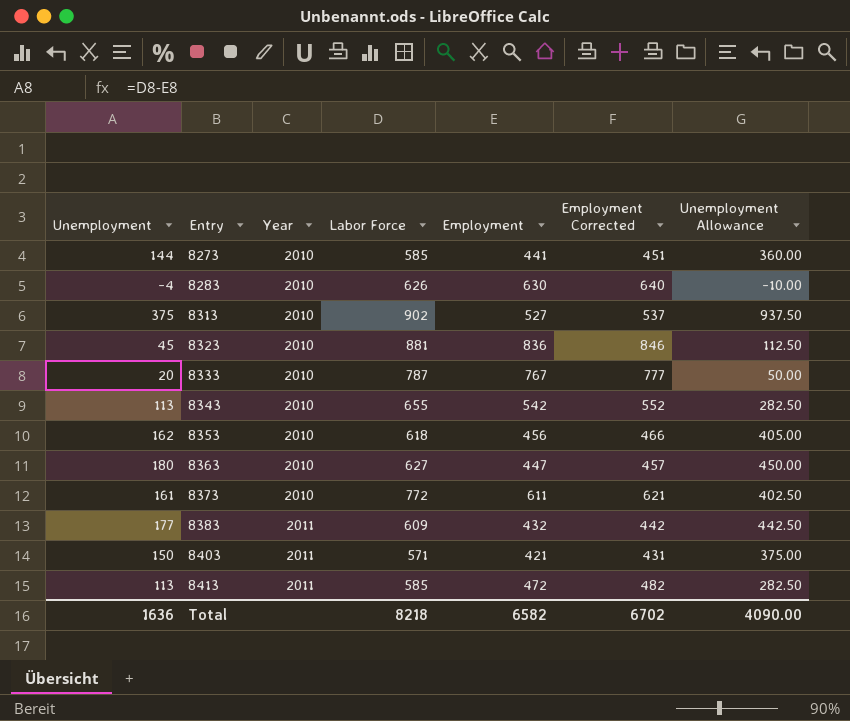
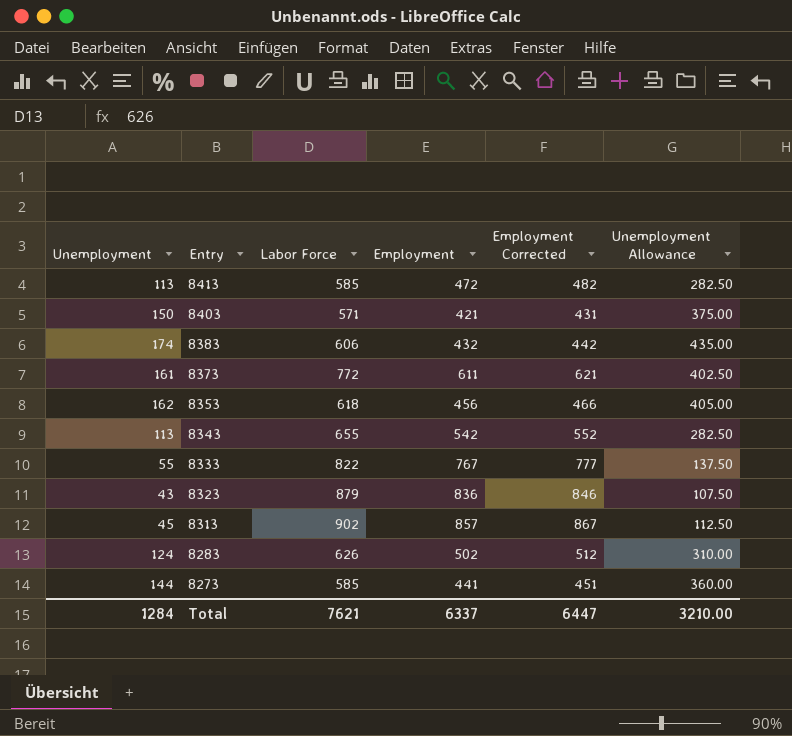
row order: Entry ascending -> Entry descending
column Year | position: 3 -> none
row 8363: 180 | 2010 | 627 | 447 | 457 | 450.00 -> none
8383 | Unemployment: 177 -> 174
8383 | Labor Force: 609 -> 606
8383 | Unemployment Allowance: 442.50 -> 435.00
8333 | Unemployment: 20 -> 55
8333 | Labor Force: 787 -> 822
8333 | Unemployment Allowance: 50.00 -> 137.50
8323 | Unemployment: 45 -> 43
8323 | Labor Force: 881 -> 879
8323 | Unemployment Allowance: 112.50 -> 107.50
8313 | Unemployment: 375 -> 45
8313 | Employment: 527 -> 857
8313 | Employment Corrected: 537 -> 867
8313 | Unemployment Allowance: 937.50 -> 112.50
8283 | Unemployment: -4 -> 124
8283 | Employment: 630 -> 502
8283 | Employment Corrected: 640 -> 512
8283 | Unemployment Allowance: -10.00 -> 310.00
Total | Unemployment: 1636 -> 1284
Total | Labor Force: 8218 -> 7621
Total | Employment: 6582 -> 6337
Total | Employment Corrected: 6702 -> 6447
Total | Unemployment Allowance: 4090.00 -> 3210.00

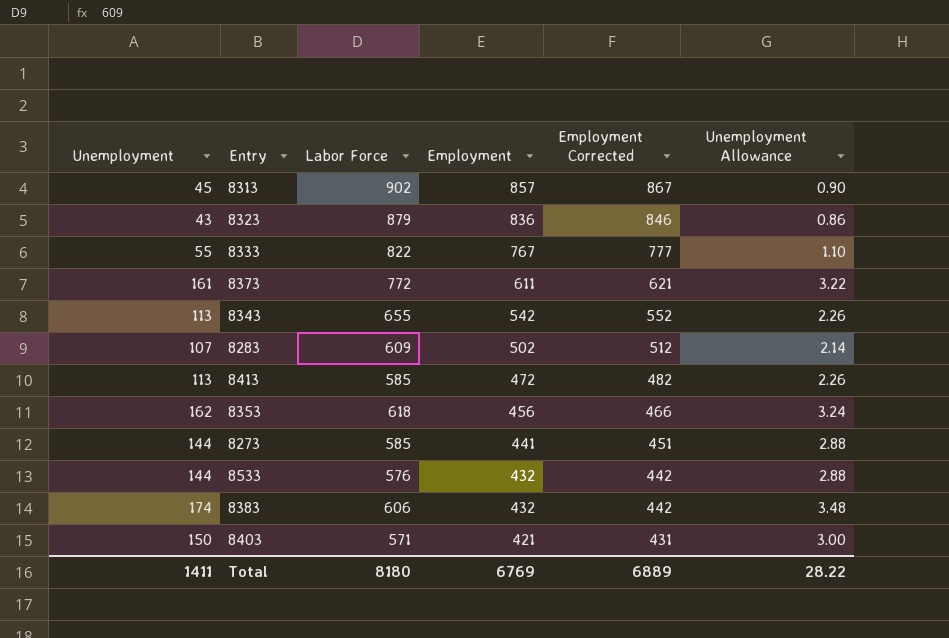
row order: Entry descending -> Employment descending
column Unemployment Allowance | formula: [Unemployment] * 2.5 -> [Unemployment] * 0.02
8283 | Unemployment: 124 -> 107
8283 | Labor Force: 626 -> 609
row 8533: none -> 144 | 576 | 432 | 442 | 2.88
Total | Unemployment: 1284 -> 1411
Total | Labor Force: 7621 -> 8180
Total | Employment: 6337 -> 6769
Total | Employment Corrected: 6447 -> 6889
Total | Unemployment Allowance: 3210.00 -> 28.22

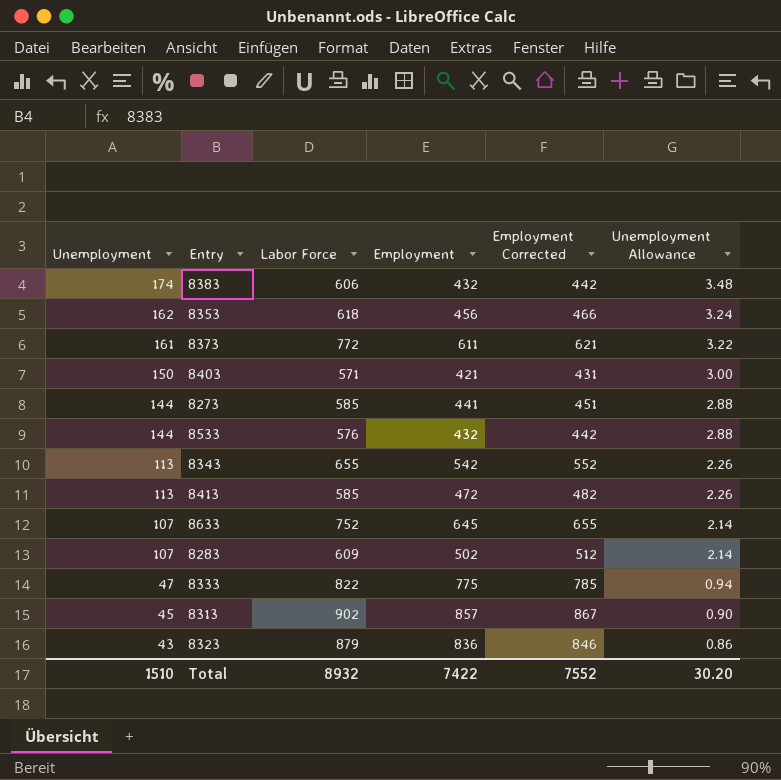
row order: Employment descending -> Unemployment descending
row 8633: none -> 107 | 752 | 645 | 655 | 2.14
8333 | Unemployment: 55 -> 47
8333 | Employment: 767 -> 775
8333 | Employment Corrected: 777 -> 785
8333 | Unemployment Allowance: 1.10 -> 0.94
Total | Unemployment: 1411 -> 1510
Total | Labor Force: 8180 -> 8932
Total | Employment: 6769 -> 7422
Total | Employment Corrected: 6889 -> 7552
Total | Unemployment Allowance: 28.22 -> 30.20

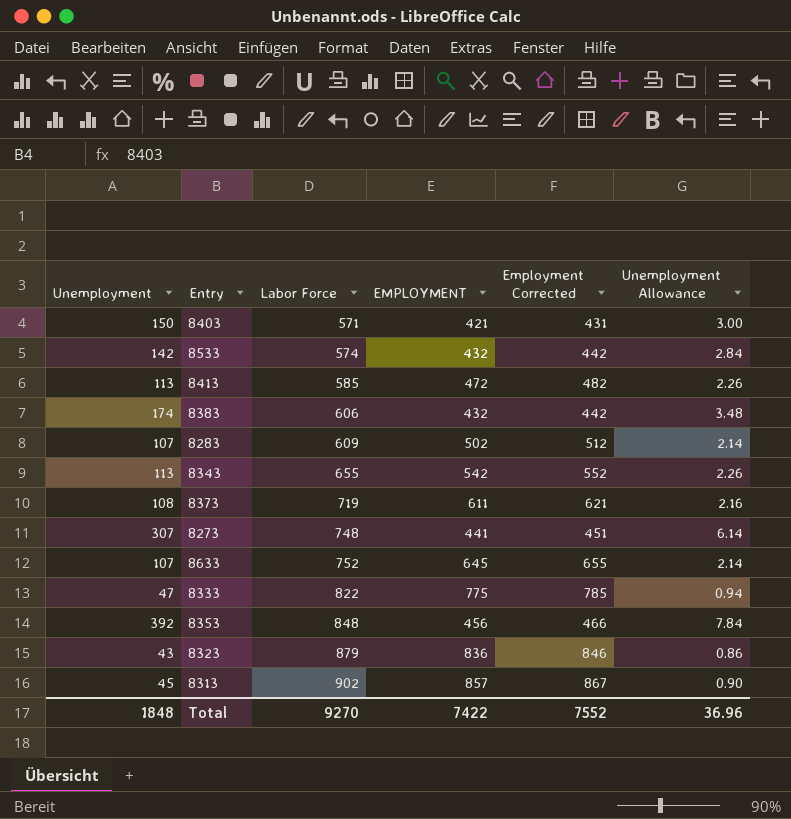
row order: Unemployment descending -> Labor Force ascending
column name: Employment -> EMPLOYMENT
8533 | Unemployment: 144 -> 142
8533 | Labor Force: 576 -> 574
8533 | Unemployment Allowance: 2.88 -> 2.84
8373 | Unemployment: 161 -> 108
8373 | Labor Force: 772 -> 719
8373 | Unemployment Allowance: 3.22 -> 2.16
8273 | Unemployment: 144 -> 307
8273 | Labor Force: 585 -> 748
8273 | Unemployment Allowance: 2.88 -> 6.14
8353 | Unemployment: 162 -> 392
8353 | Labor Force: 618 -> 848
8353 | Unemployment Allowance: 3.24 -> 7.84
Total | Unemployment: 1510 -> 1848
Total | Labor Force: 8932 -> 9270
Total | Unemployment Allowance: 30.20 -> 36.96

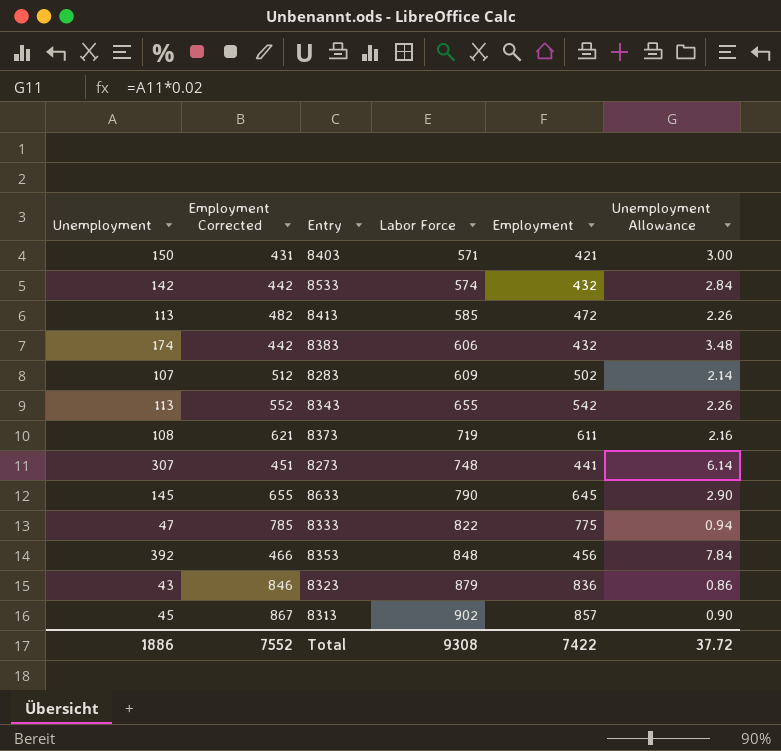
column Employment Corrected | position: 5 -> 2
column name: EMPLOYMENT -> Employment
8633 | Unemployment: 107 -> 145
8633 | Labor Force: 752 -> 790
8633 | Unemployment Allowance: 2.14 -> 2.90
Total | Unemployment: 1848 -> 1886
Total | Labor Force: 9270 -> 9308
Total | Unemployment Allowance: 36.96 -> 37.72

